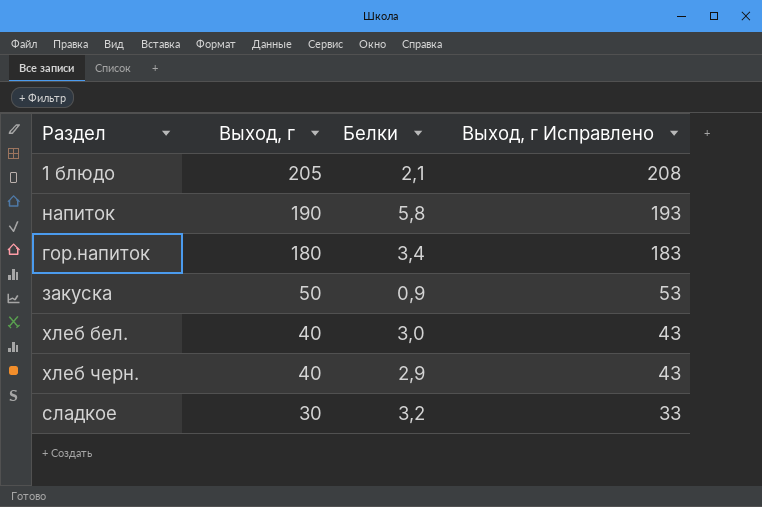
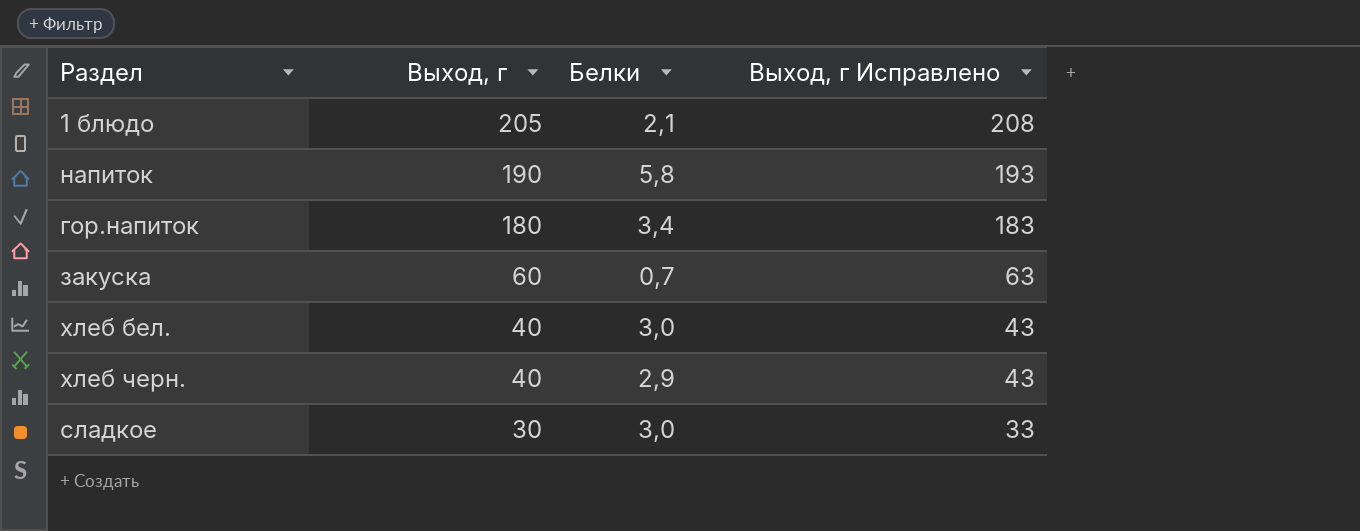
закуска | Выход, г: 50 -> 60
закуска | Белки: 0,9 -> 0,7
закуска | Выход, г Исправлено: 53 -> 63
сладкое | Белки: 3,2 -> 3,0

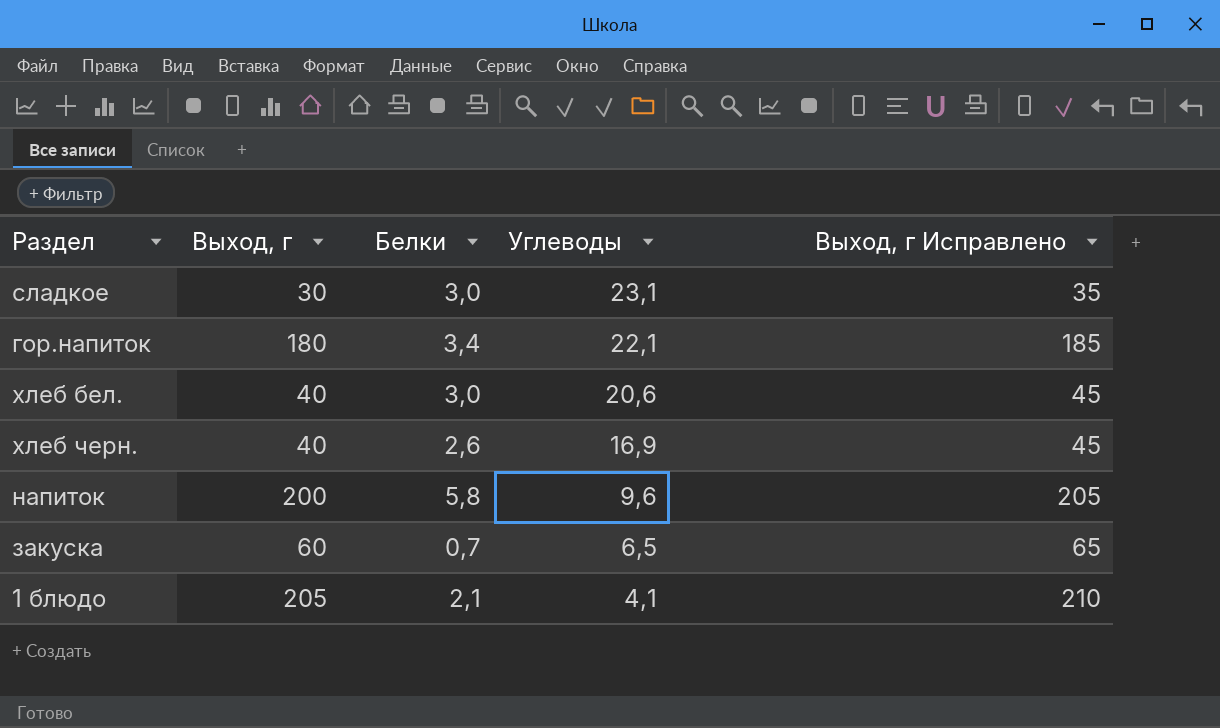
row order: Выход, г descending -> Углеводы descending
column Углеводы | position: none -> 4
column Выход, г Исправлено | formula: [Выход, г] + 3 -> [Выход, г] + 5
хлеб черн. | Белки: 2,9 -> 2,6
напиток | Выход, г: 190 -> 200

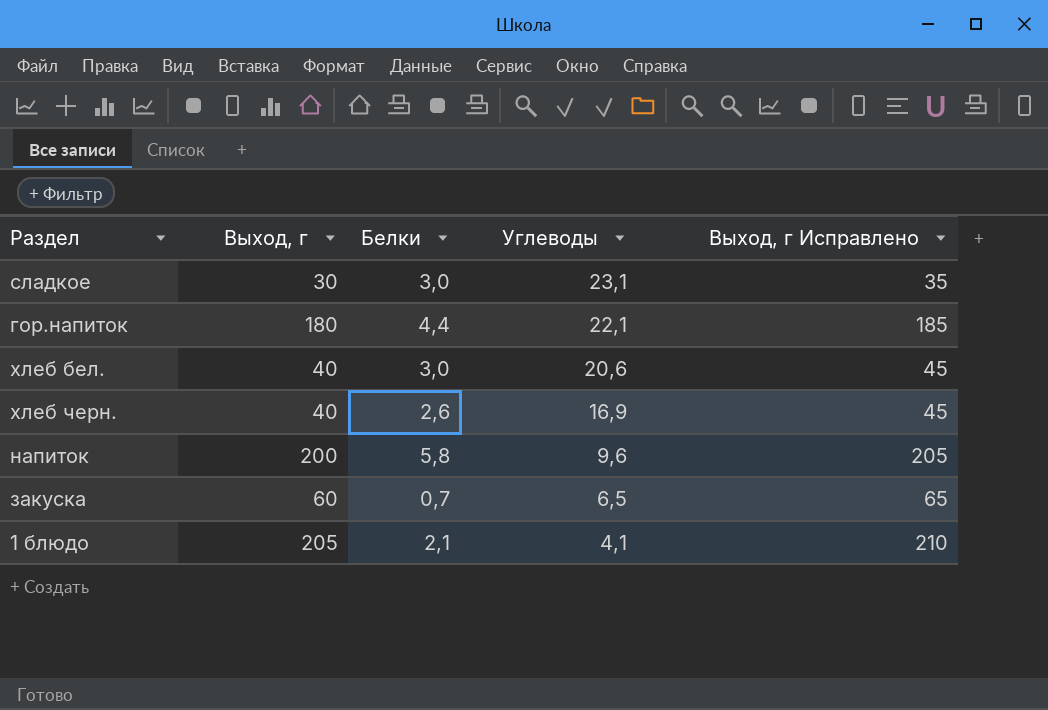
гор.напиток | Белки: 3,4 -> 4,4

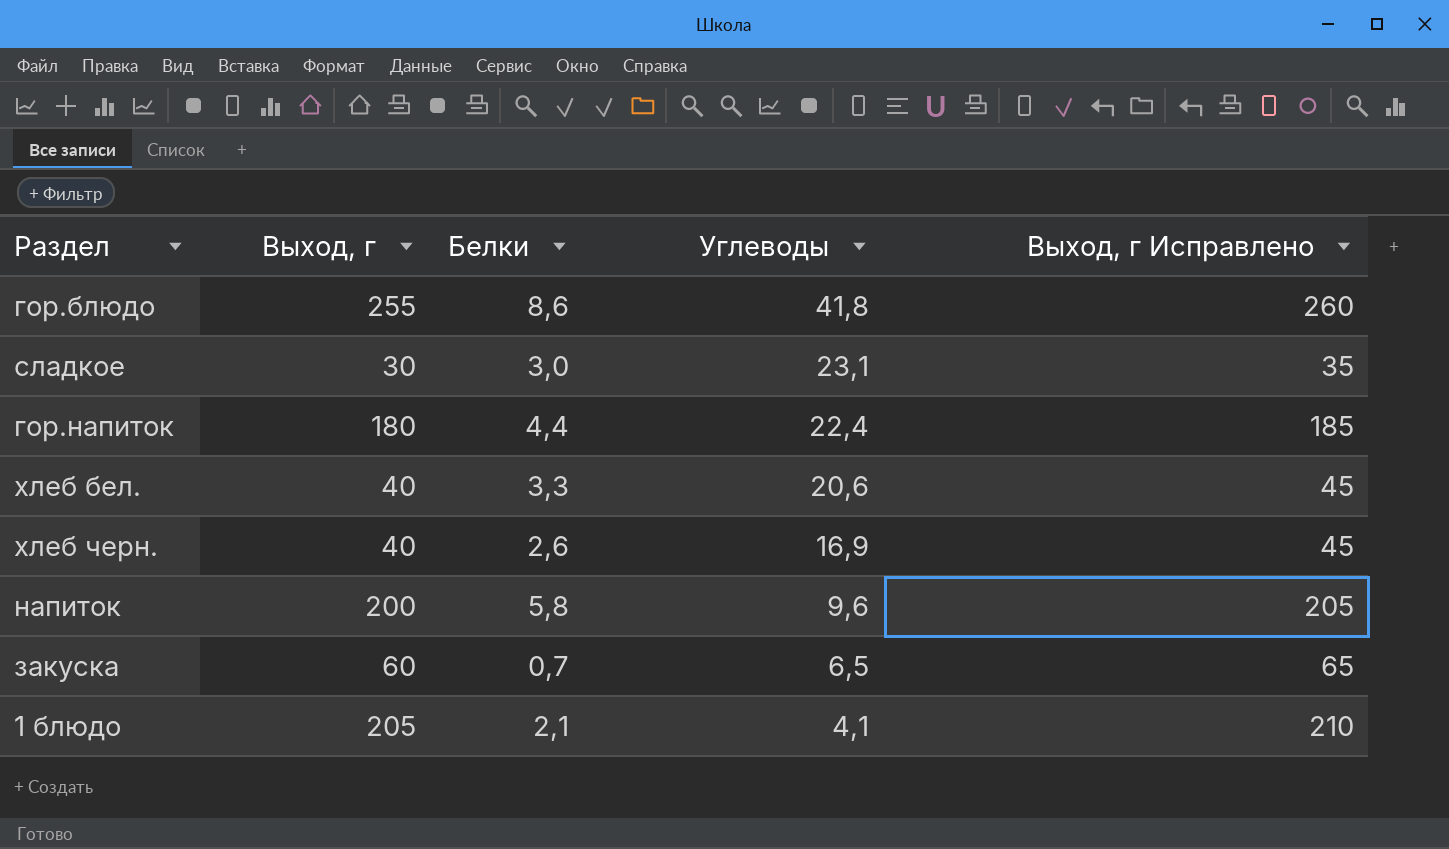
row гор.блюдо: none -> 255 | 8,6 | 41,8 | 260
гор.напиток | Углеводы: 22,1 -> 22,4
хлеб бел. | Белки: 3,0 -> 3,3

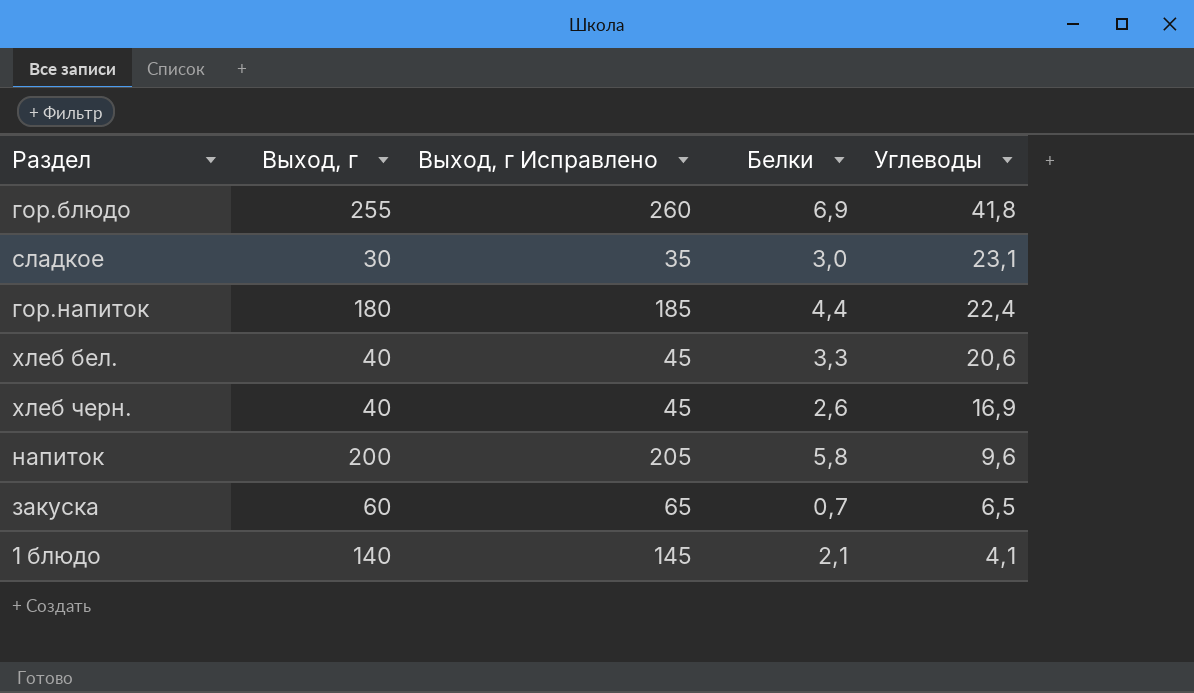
column Выход, г Исправлено | position: 5 -> 3
гор.блюдо | Белки: 8,6 -> 6,9
1 блюдо | Выход, г: 205 -> 140
1 блюдо | Выход, г Исправлено: 210 -> 145

